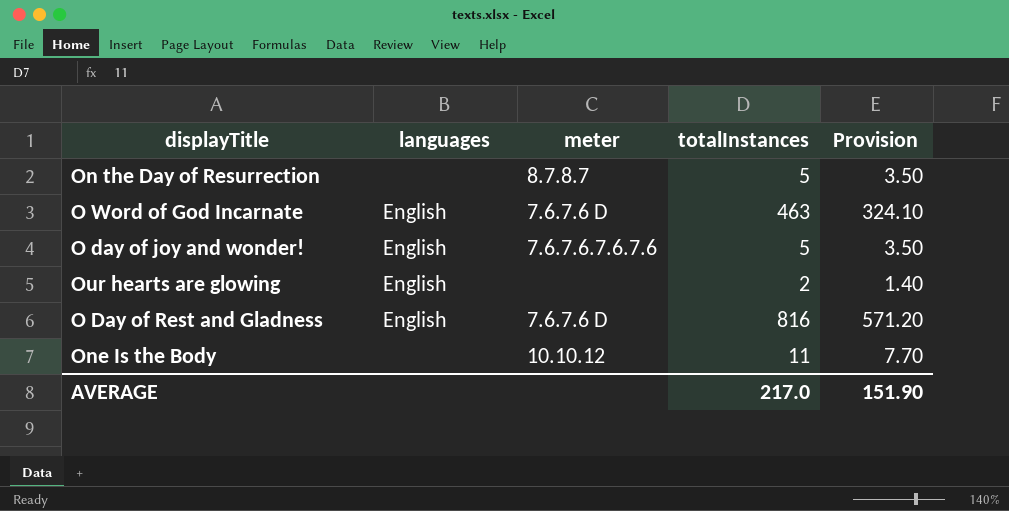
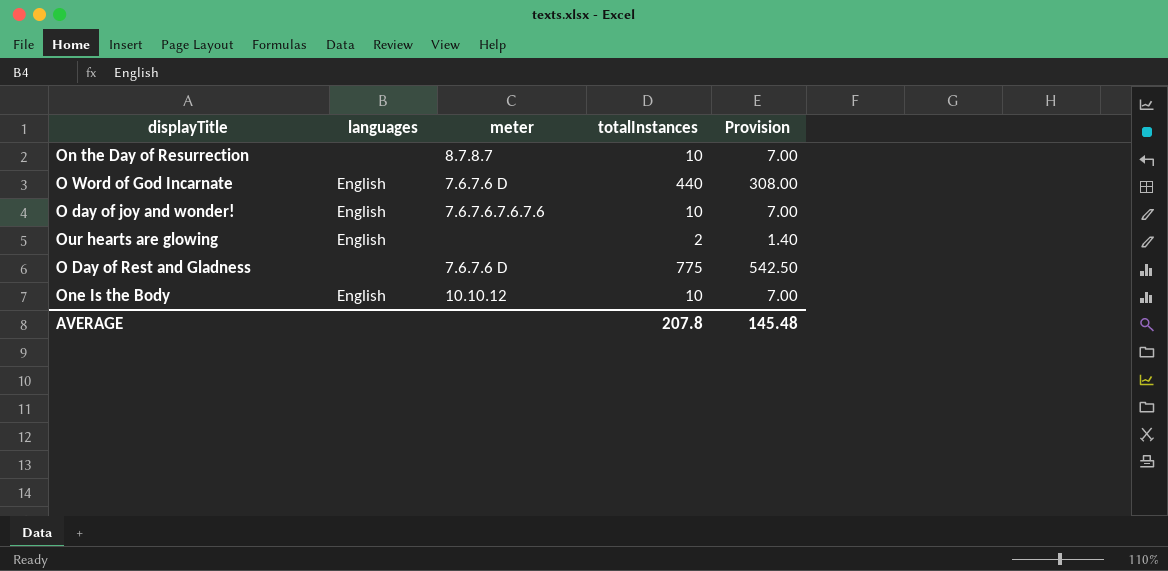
On the Day of Resurrection | totalInstances: 5 -> 10
On the Day of Resurrection | Provision: 3.50 -> 7.00
O Word of God Incarnate | totalInstances: 463 -> 440
O Word of God Incarnate | Provision: 324.10 -> 308.00
O day of joy and wonder! | totalInstances: 5 -> 10
O day of joy and wonder! | Provision: 3.50 -> 7.00
O Day of Rest and Gladness | languages: English -> none
O Day of Rest and Gladness | totalInstances: 816 -> 775
O Day of Rest and Gladness | Provision: 571.20 -> 542.50
One Is the Body | languages: none -> English
One Is the Body | totalInstances: 11 -> 10
One Is the Body | Provision: 7.70 -> 7.00
AVERAGE | totalInstances: 217.0 -> 207.8
AVERAGE | Provision: 151.90 -> 145.48

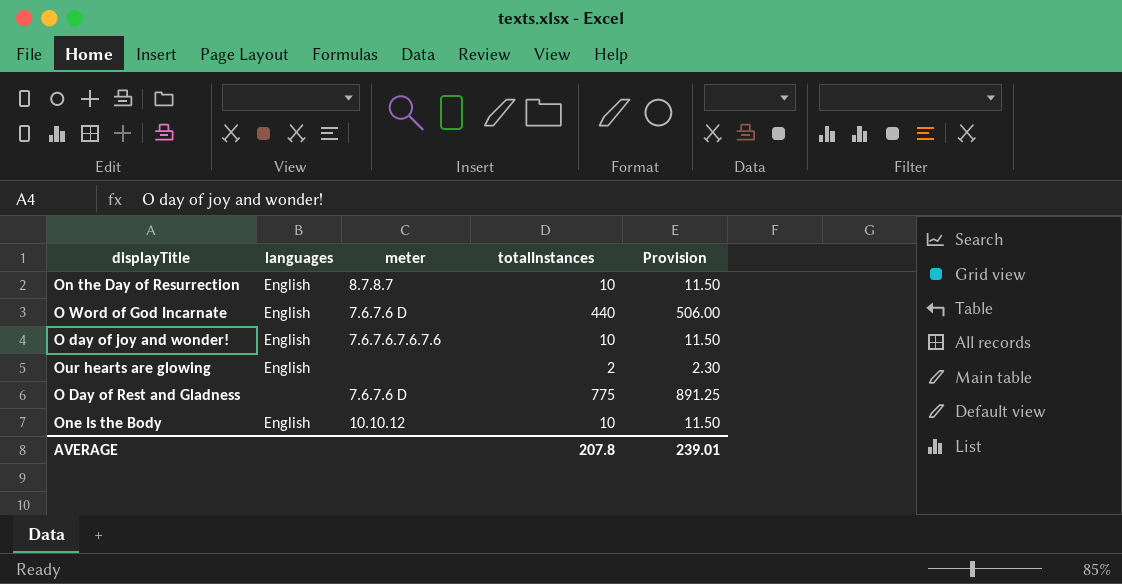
column Provision | formula: [totalInstances] * 0.7 -> [totalInstances] * 1.15
On the Day of Resurrection | languages: none -> English
AVERAGE | Provision: 145.48 -> 239.01

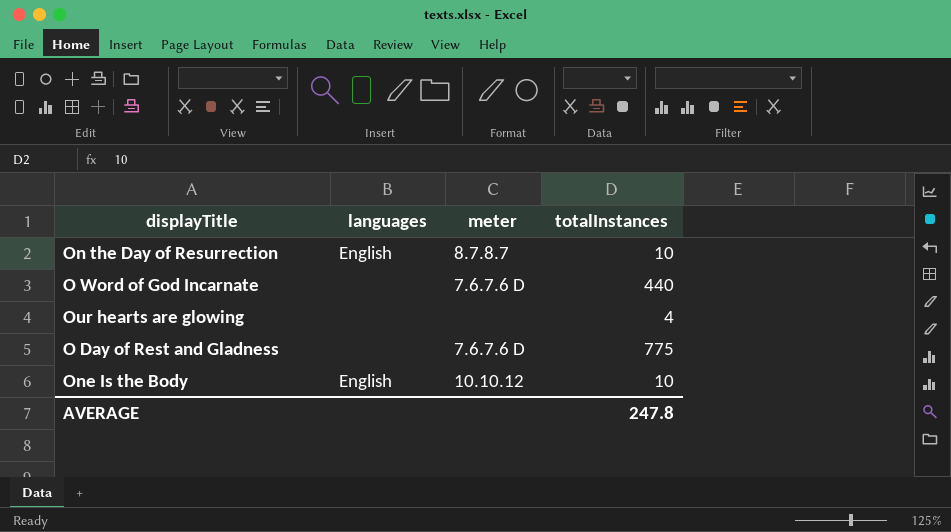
column Provision | formula: [totalInstances] * 1.15 -> none
row O day of joy and wonder!: English | 7.6.7.6.7.6.7.6 | 10 | 11.50 -> none
O Word of God Incarnate | languages: English -> none
Our hearts are glowing | languages: English -> none
Our hearts are glowing | totalInstances: 2 -> 4
AVERAGE | totalInstances: 207.8 -> 247.8

